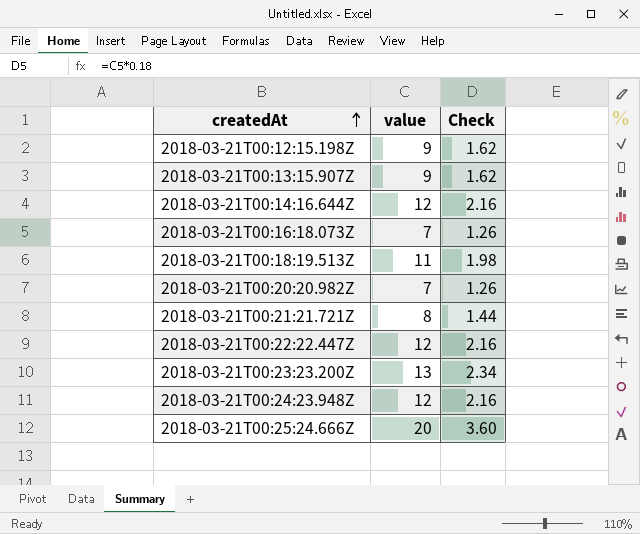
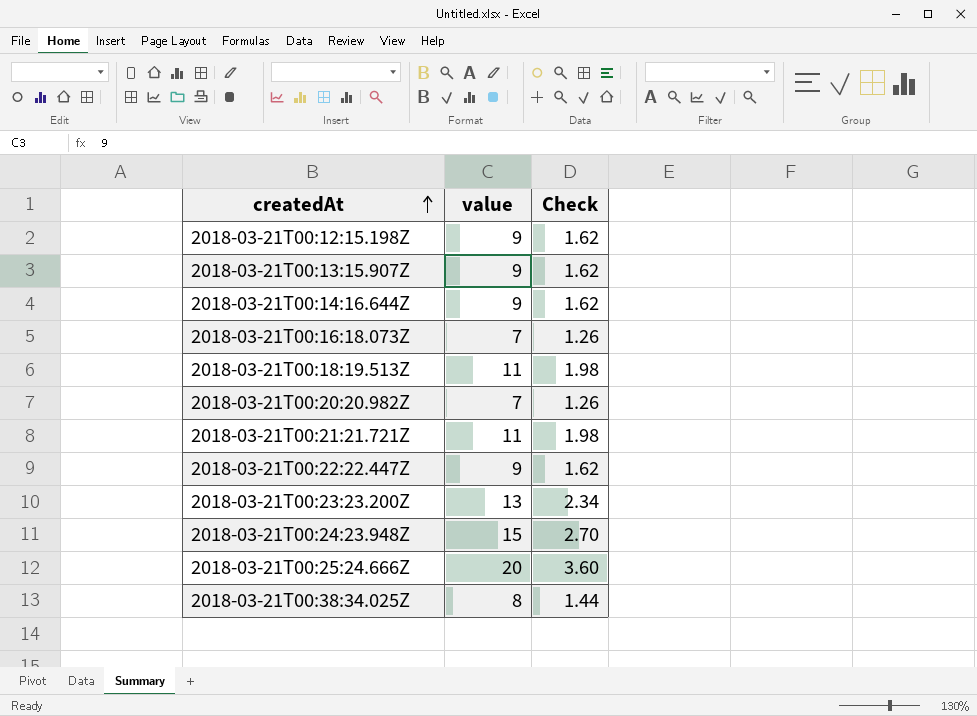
2018-03-21T00:14:16.644Z | value: 12 -> 9
2018-03-21T00:14:16.644Z | Check: 2.16 -> 1.62
2018-03-21T00:21:21.721Z | value: 8 -> 11
2018-03-21T00:21:21.721Z | Check: 1.44 -> 1.98
2018-03-21T00:22:22.447Z | value: 12 -> 9
2018-03-21T00:22:22.447Z | Check: 2.16 -> 1.62
2018-03-21T00:24:23.948Z | value: 12 -> 15
2018-03-21T00:24:23.948Z | Check: 2.16 -> 2.70
row 2018-03-21T00:38:34.025Z: none -> 8 | 1.44

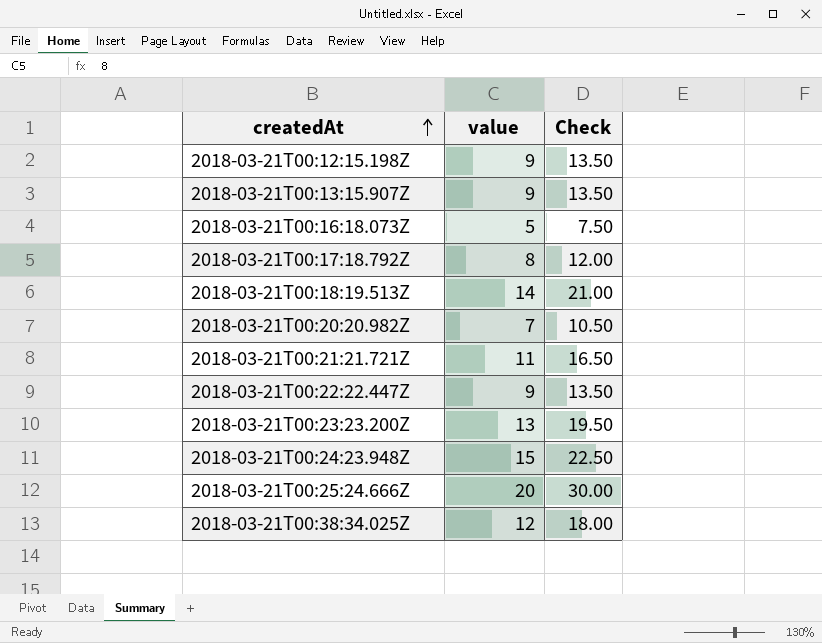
column Check | formula: [value] * 0.18 -> [value] * 1.5
row 2018-03-21T00:14:16.644Z: 9 | 1.62 -> none
2018-03-21T00:16:18.073Z | value: 7 -> 5
row 2018-03-21T00:17:18.792Z: none -> 8 | 12.00
2018-03-21T00:18:19.513Z | value: 11 -> 14
2018-03-21T00:38:34.025Z | value: 8 -> 12

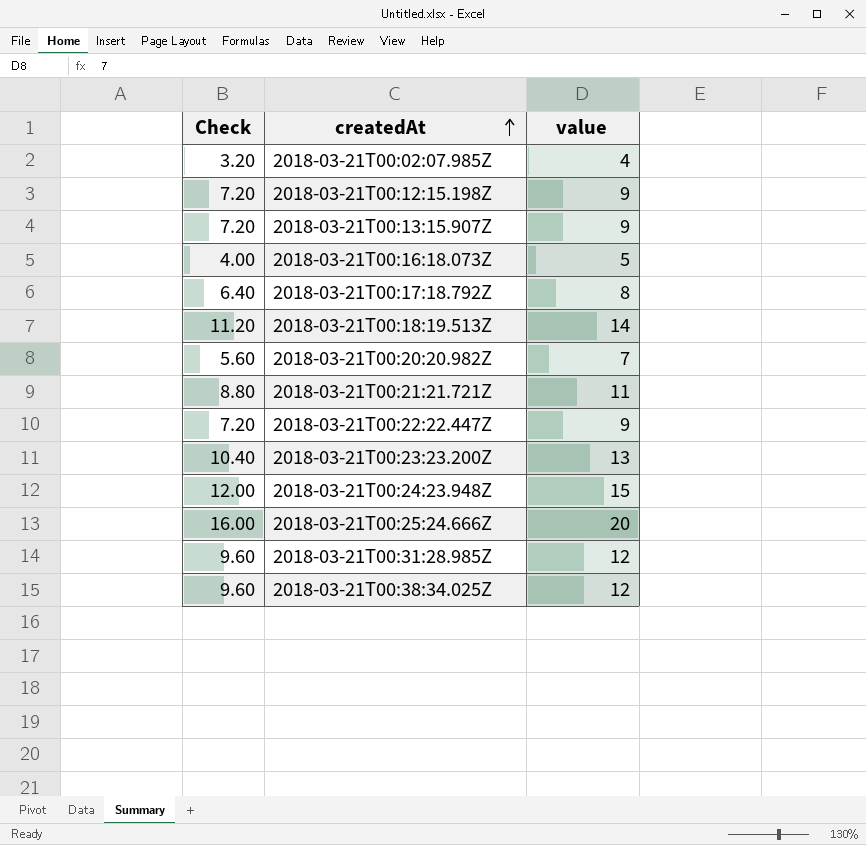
column Check | formula: [value] * 1.5 -> [value] * 0.8
column Check | position: 3 -> 1
row 2018-03-21T00:02:07.985Z: none -> 3.20 | 4
row 2018-03-21T00:31:28.985Z: none -> 9.60 | 12

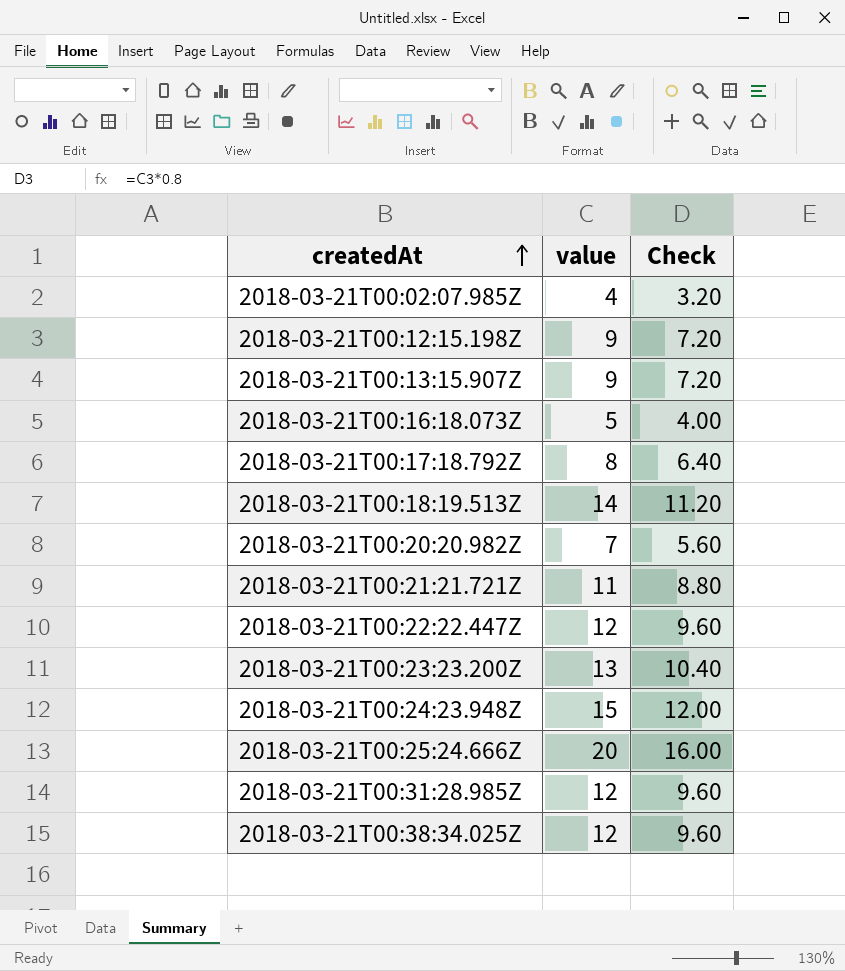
column Check | position: 1 -> 3
2018-03-21T00:22:22.447Z | value: 9 -> 12
2018-03-21T00:22:22.447Z | Check: 7.20 -> 9.60

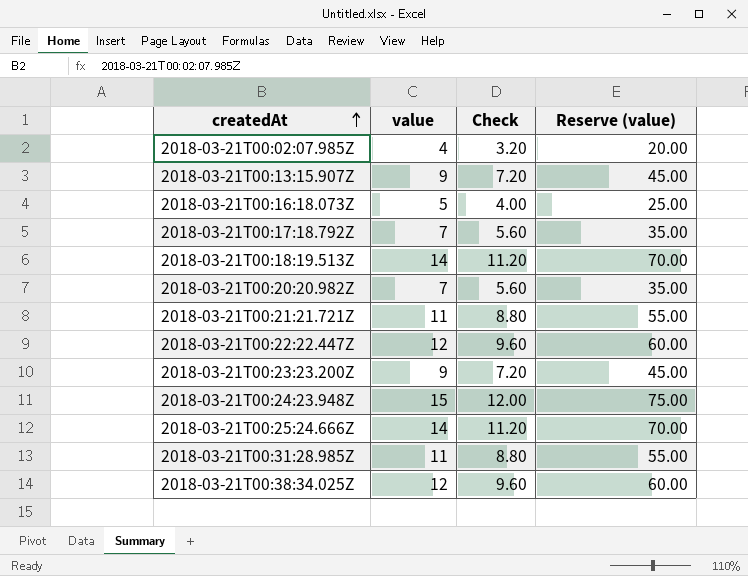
column Reserve (value) | formula: none -> [value] * 5
row 2018-03-21T00:12:15.198Z: 9 | 7.20 -> none
2018-03-21T00:17:18.792Z | value: 8 -> 7
2018-03-21T00:17:18.792Z | Check: 6.40 -> 5.60
2018-03-21T00:23:23.200Z | value: 13 -> 9
2018-03-21T00:23:23.200Z | Check: 10.40 -> 7.20
2018-03-21T00:25:24.666Z | value: 20 -> 14
2018-03-21T00:25:24.666Z | Check: 16.00 -> 11.20
2018-03-21T00:31:28.985Z | value: 12 -> 11
2018-03-21T00:31:28.985Z | Check: 9.60 -> 8.80

